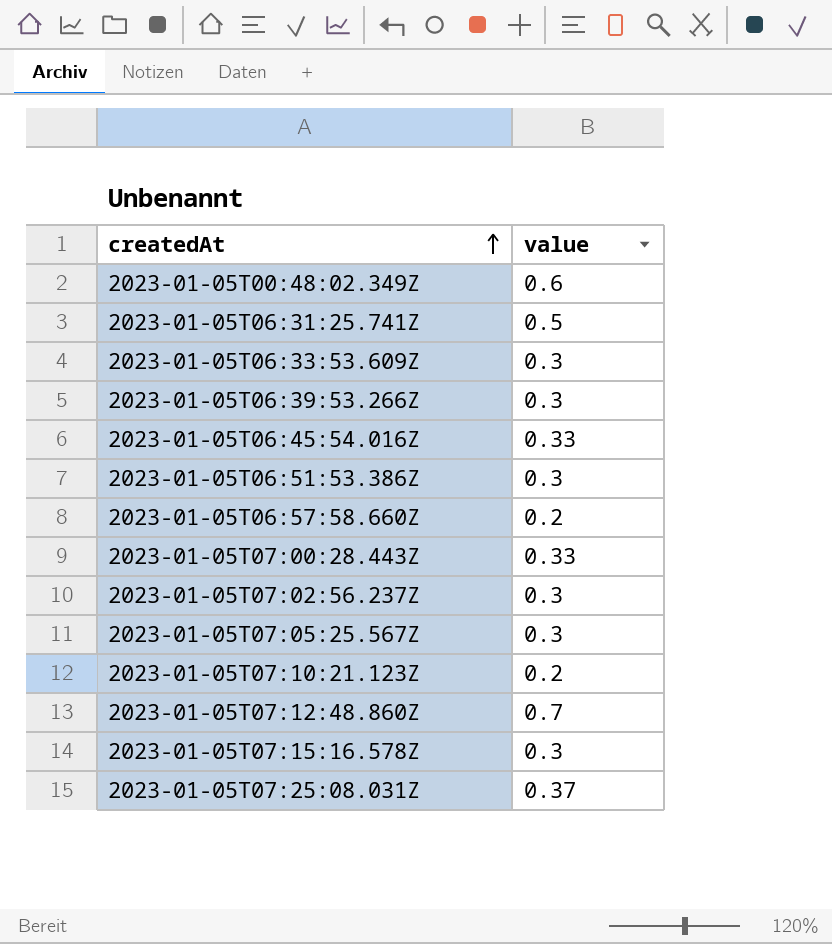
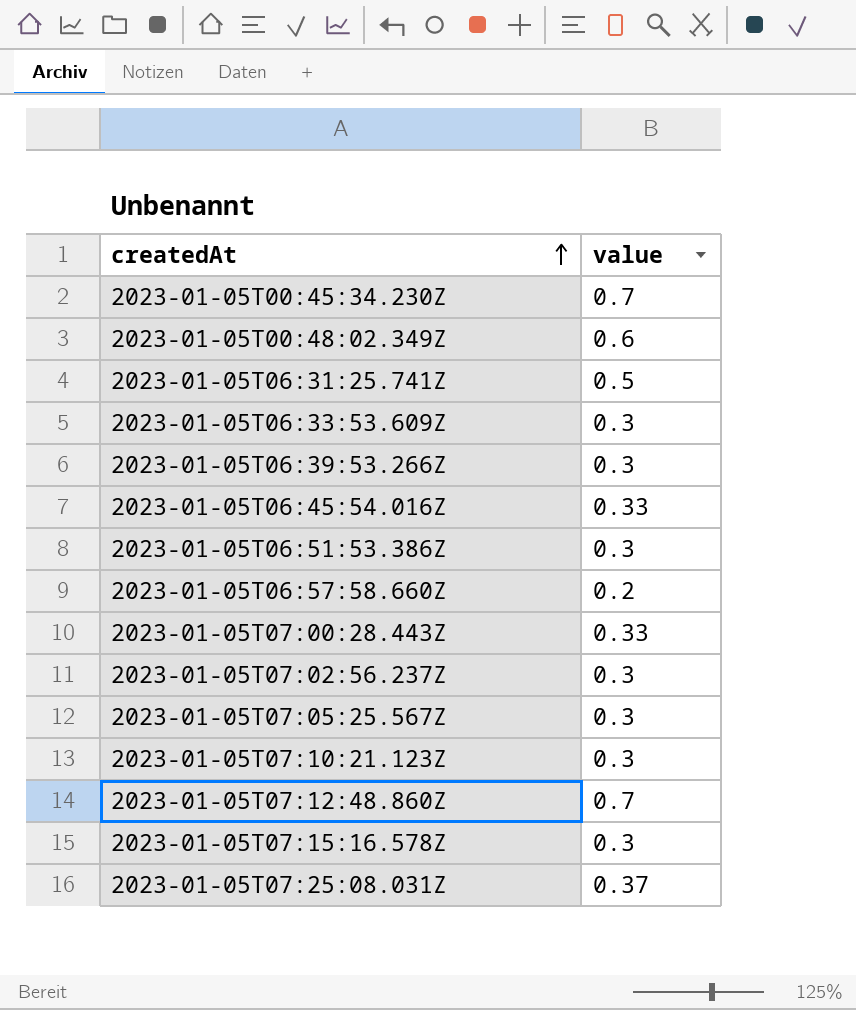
row 2023-01-05T00:45:34.230Z: none -> 0.7
2023-01-05T07:10:21.123Z | value: 0.2 -> 0.3

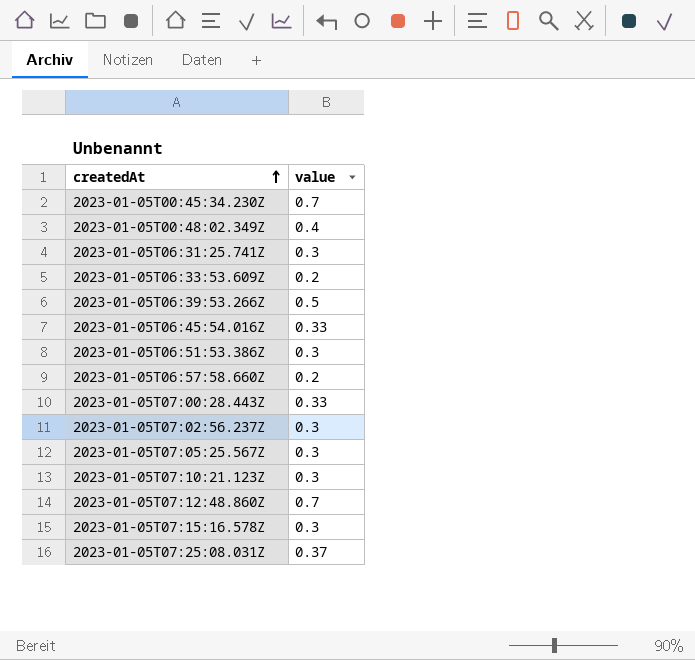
2023-01-05T00:48:02.349Z | value: 0.6 -> 0.4
2023-01-05T06:31:25.741Z | value: 0.5 -> 0.3
2023-01-05T06:33:53.609Z | value: 0.3 -> 0.2
2023-01-05T06:39:53.266Z | value: 0.3 -> 0.5

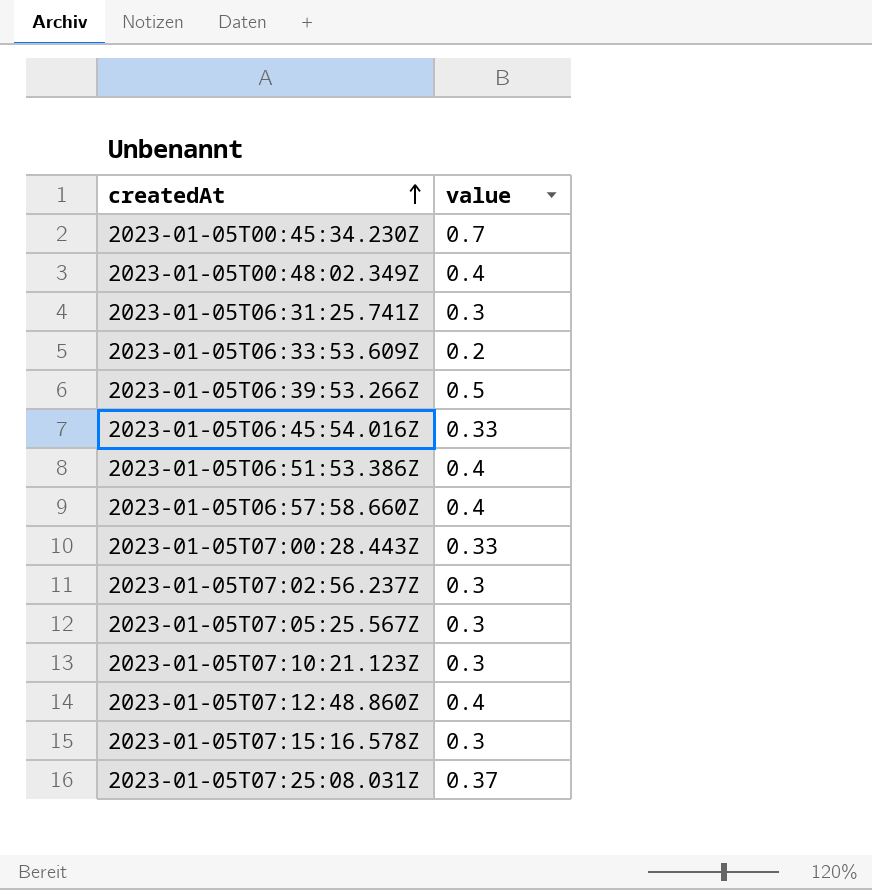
2023-01-05T06:51:53.386Z | value: 0.3 -> 0.4
2023-01-05T06:57:58.660Z | value: 0.2 -> 0.4
2023-01-05T07:12:48.860Z | value: 0.7 -> 0.4

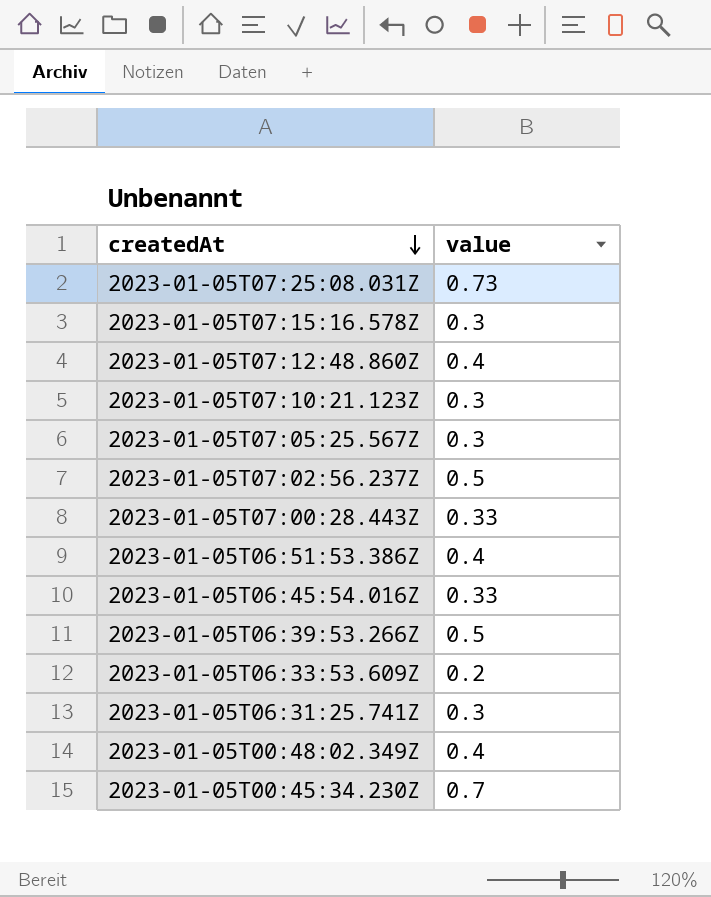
row order: createdAt ascending -> createdAt descending
row 2023-01-05T06:57:58.660Z: 0.4 -> none
2023-01-05T07:25:08.031Z | value: 0.37 -> 0.73
2023-01-05T07:02:56.237Z | value: 0.3 -> 0.5

